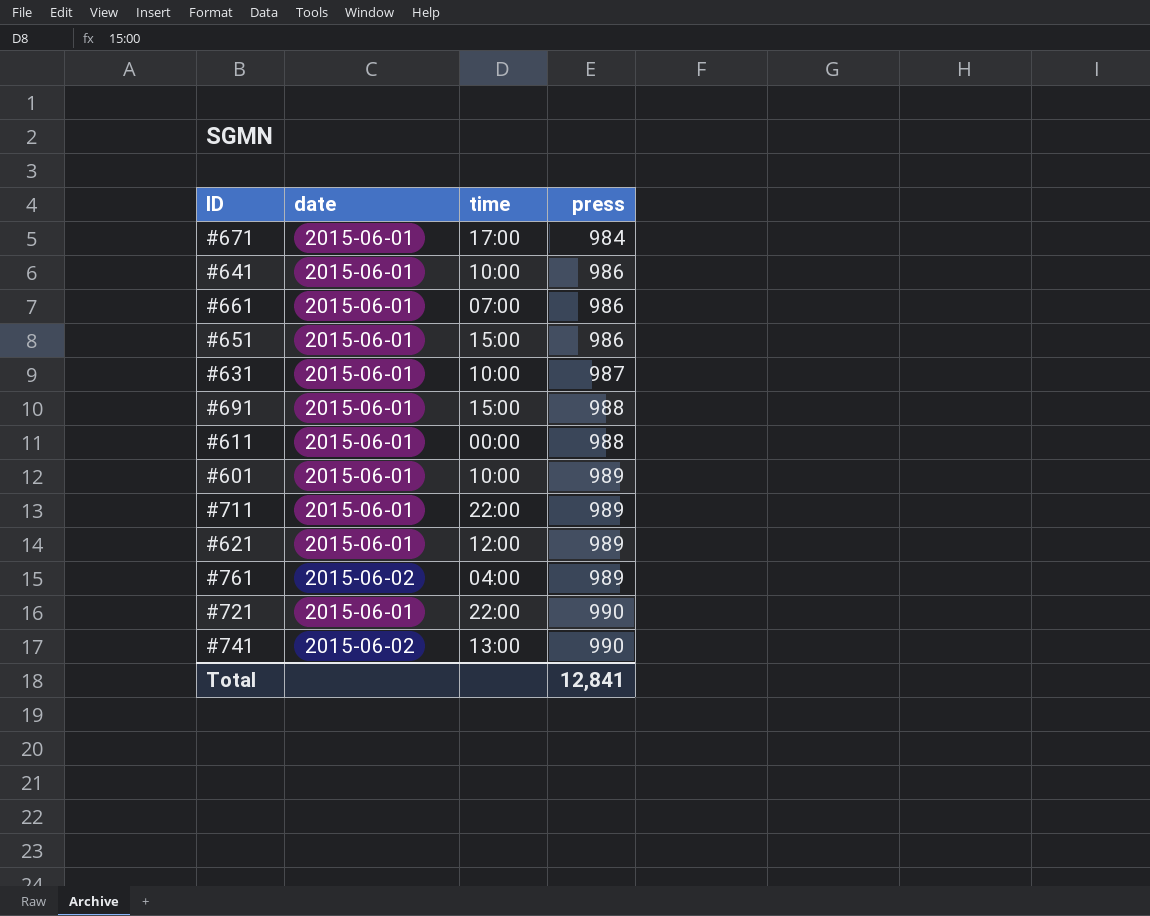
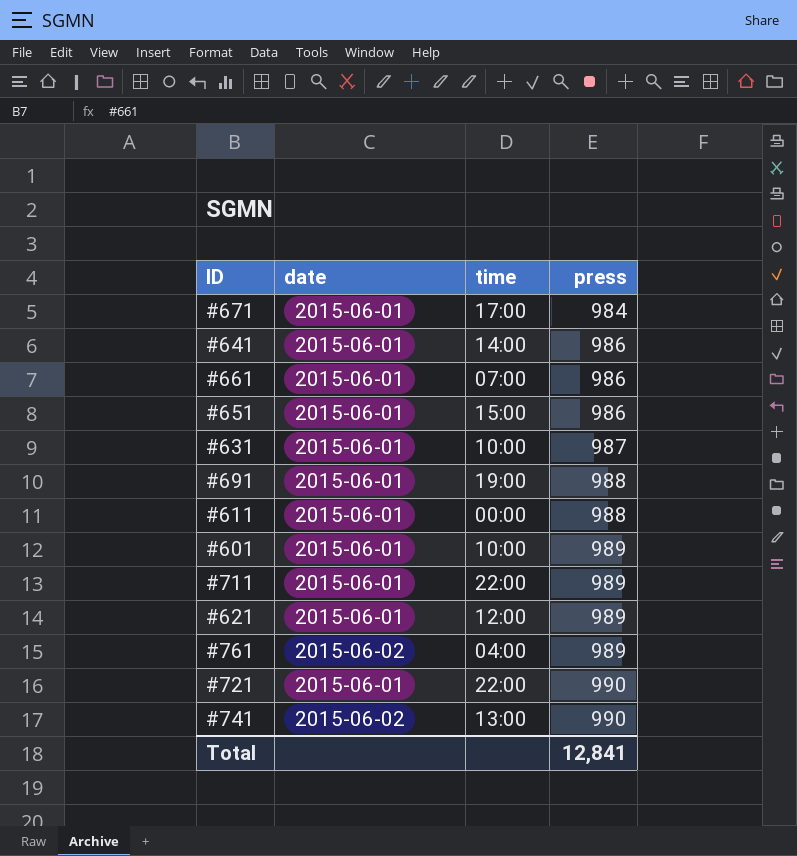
#641 | time: 10:00 -> 14:00
#691 | time: 15:00 -> 19:00

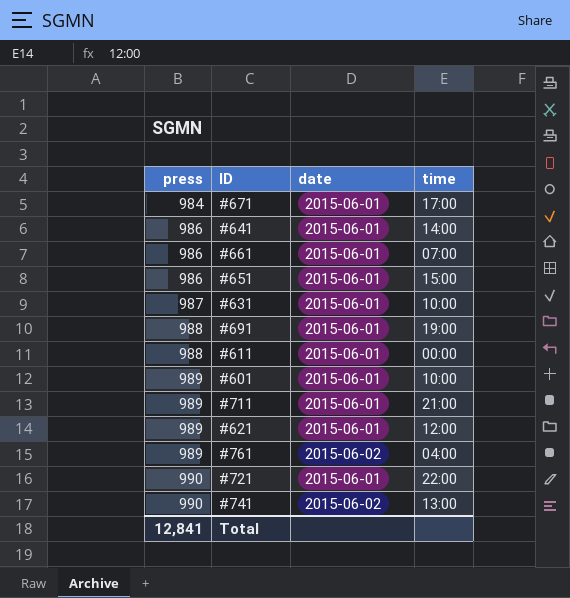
column press | position: 4 -> 1
#711 | time: 22:00 -> 21:00

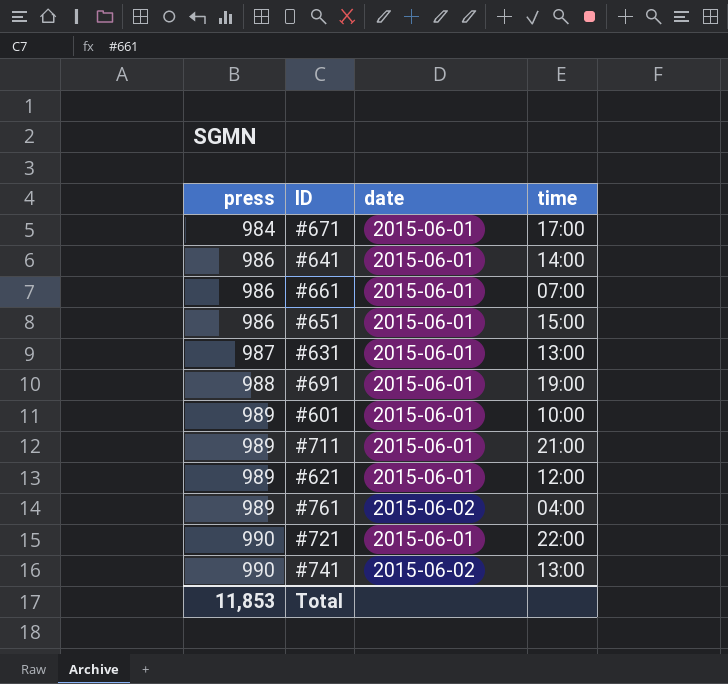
row #611: 988 | 2015-06-01 | 00:00 -> none
#631 | time: 10:00 -> 13:00
Total | press: 12,841 -> 11,853

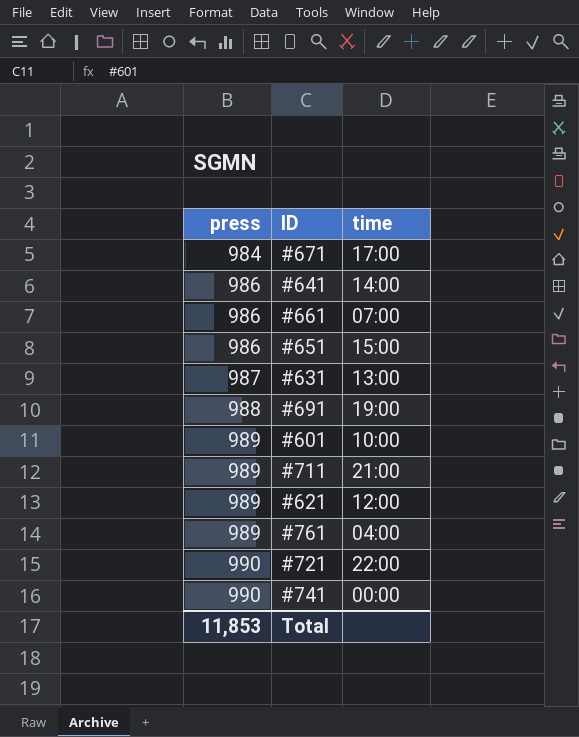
column date | position: 3 -> none
#741 | time: 13:00 -> 00:00

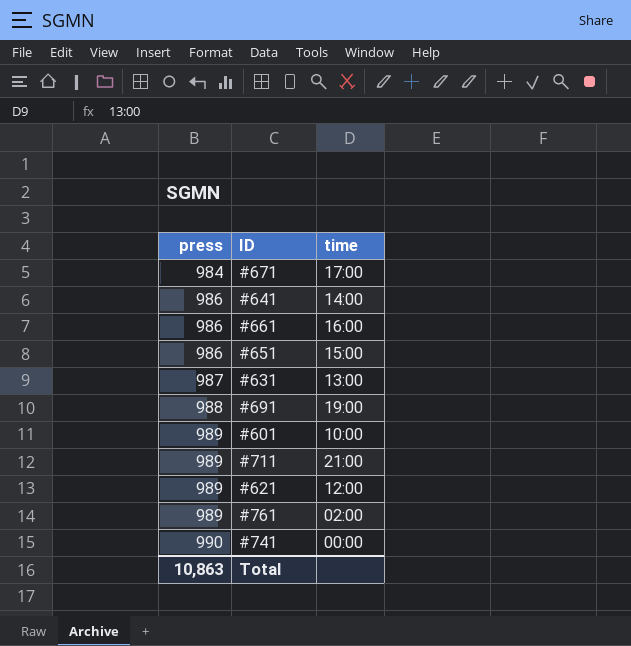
row #721: 990 | 22:00 -> none
#661 | time: 07:00 -> 16:00
#761 | time: 04:00 -> 02:00
Total | press: 11,853 -> 10,863

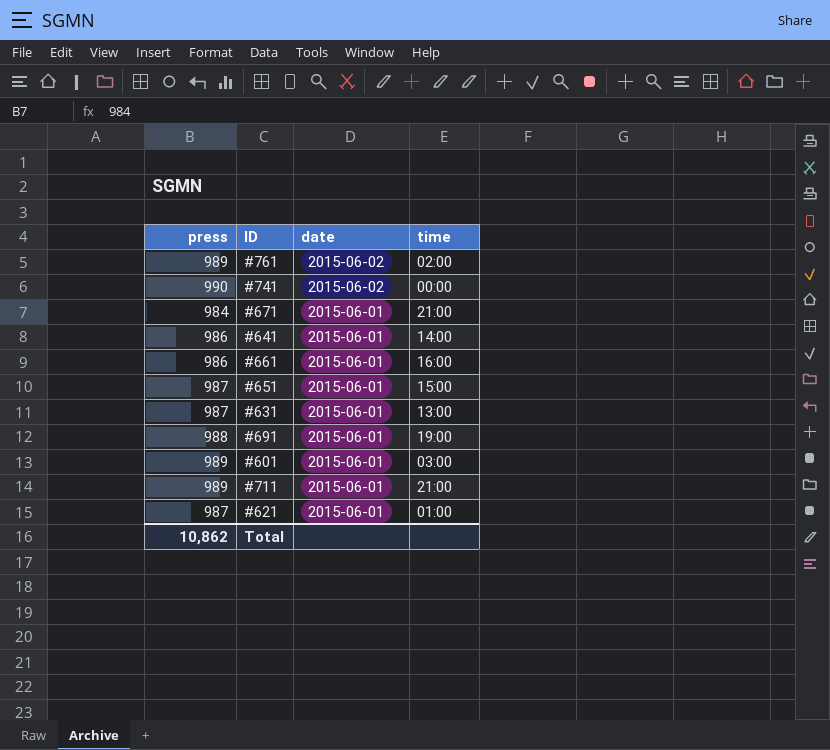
row order: press ascending -> date descending
column date | position: none -> 3
#671 | time: 17:00 -> 21:00
#651 | press: 986 -> 987
#601 | time: 10:00 -> 03:00
#621 | press: 989 -> 987
#621 | time: 12:00 -> 01:00
Total | press: 10,863 -> 10,862

